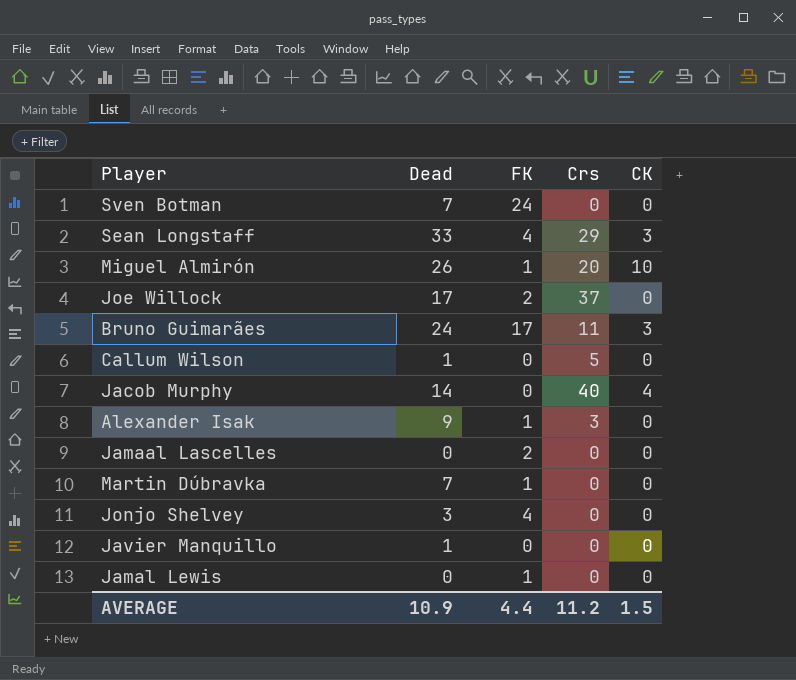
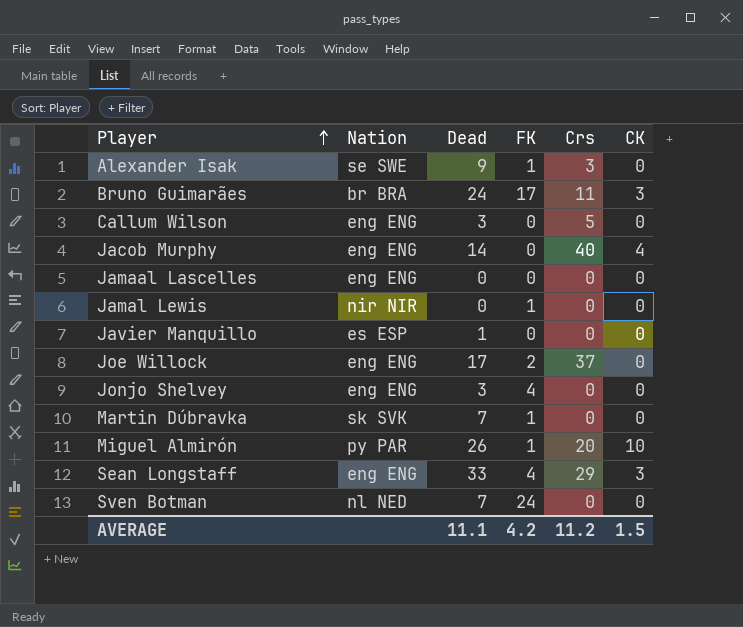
row order: none -> Player ascending
column Nation | position: none -> 2
Callum Wilson | Dead: 1 -> 3
Jamaal Lascelles | FK: 2 -> 0
AVERAGE | Dead: 10.9 -> 11.1
AVERAGE | FK: 4.4 -> 4.2

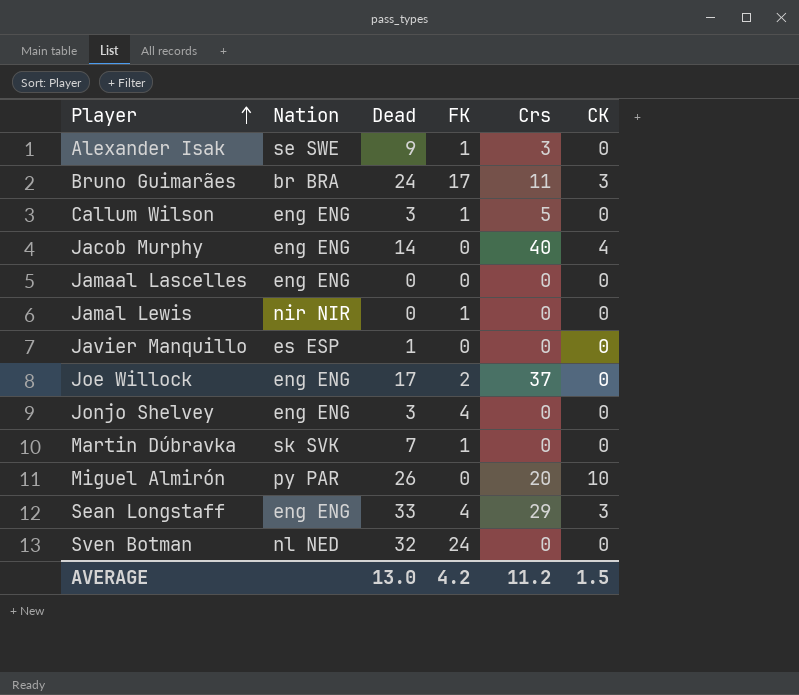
Callum Wilson | FK: 0 -> 1
Miguel Almirón | FK: 1 -> 0
Sven Botman | Dead: 7 -> 32
AVERAGE | Dead: 11.1 -> 13.0

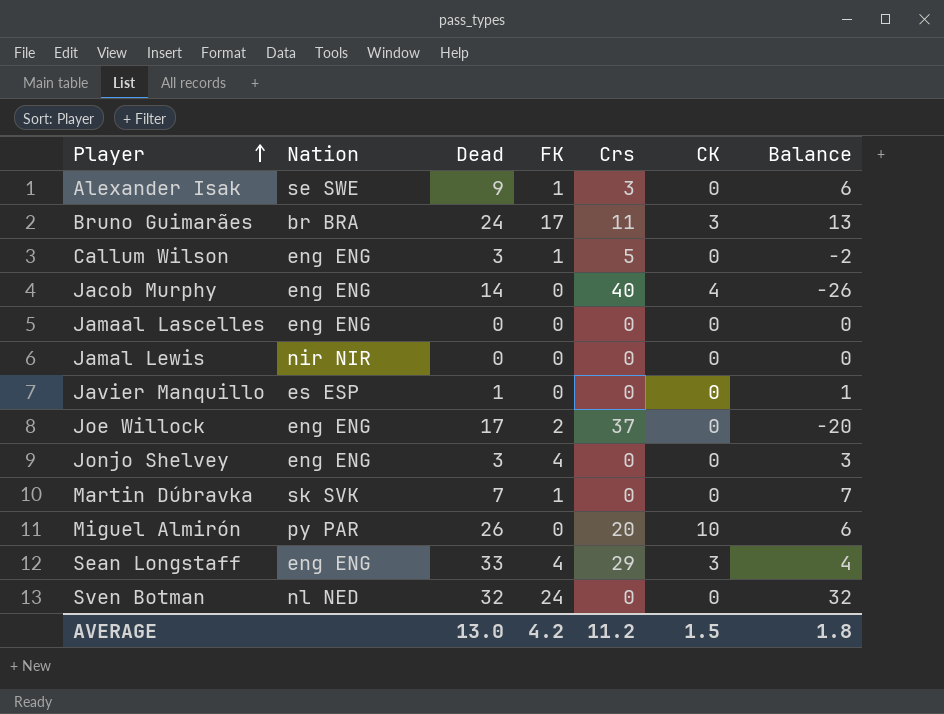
column Balance | formula: none -> [Dead] - [Crs]
Jamal Lewis | FK: 1 -> 0

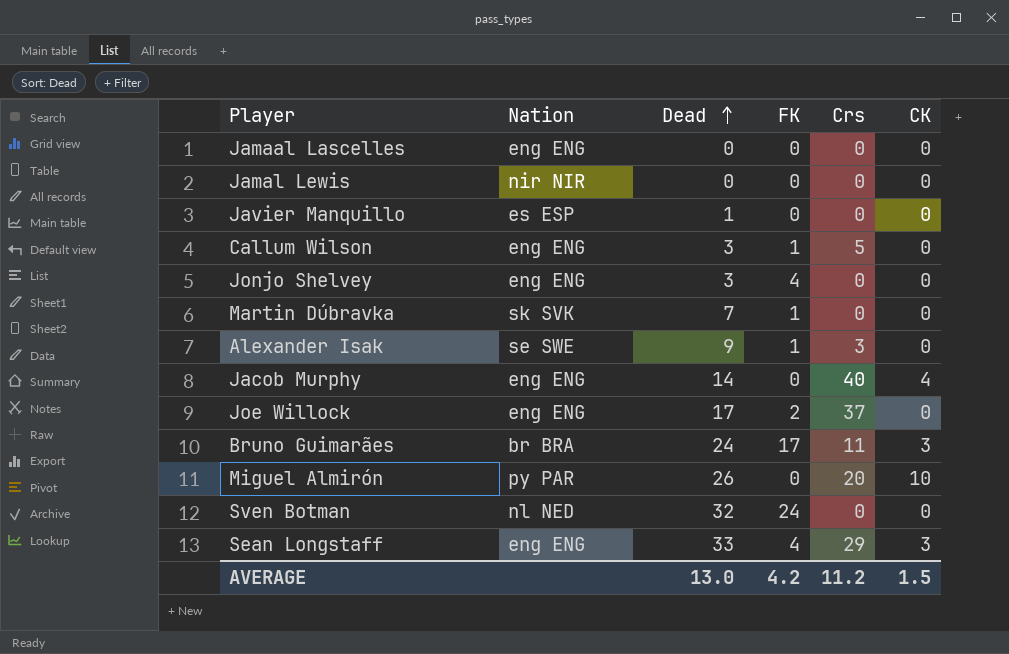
row order: Player ascending -> Dead ascending
column Balance | formula: [Dead] - [Crs] -> none

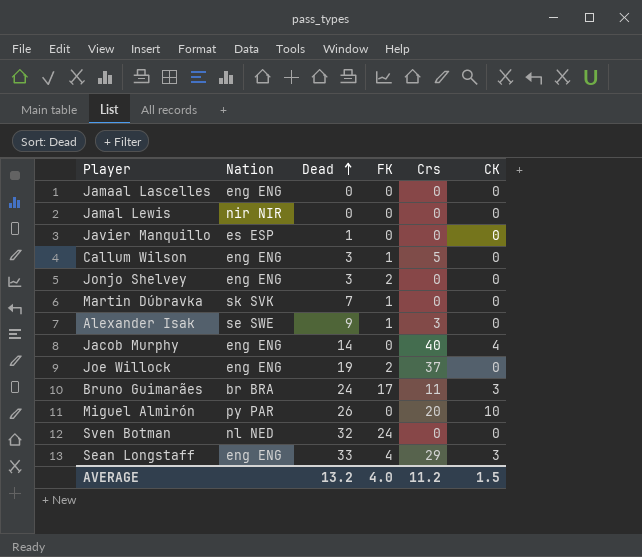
Jonjo Shelvey | FK: 4 -> 2
Joe Willock | Dead: 17 -> 19
AVERAGE | Dead: 13.0 -> 13.2
AVERAGE | FK: 4.2 -> 4.0

